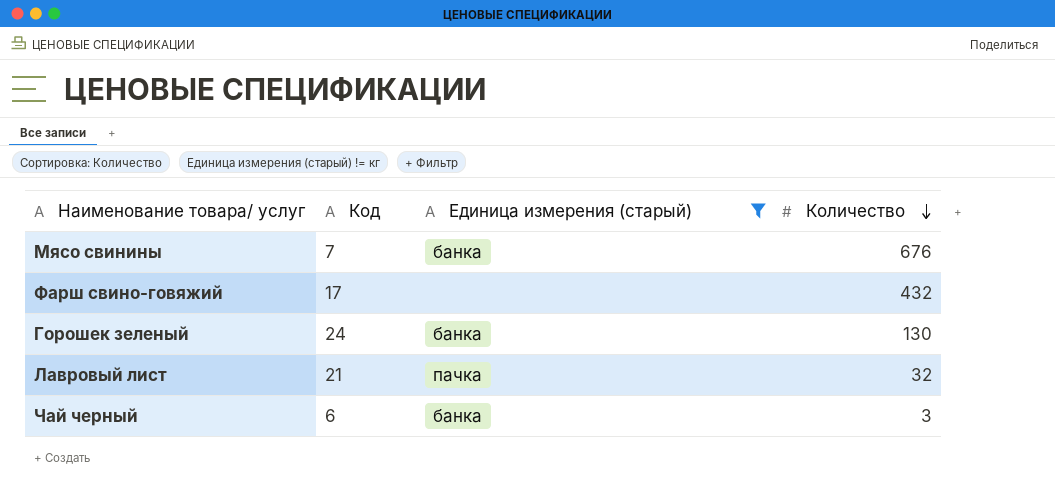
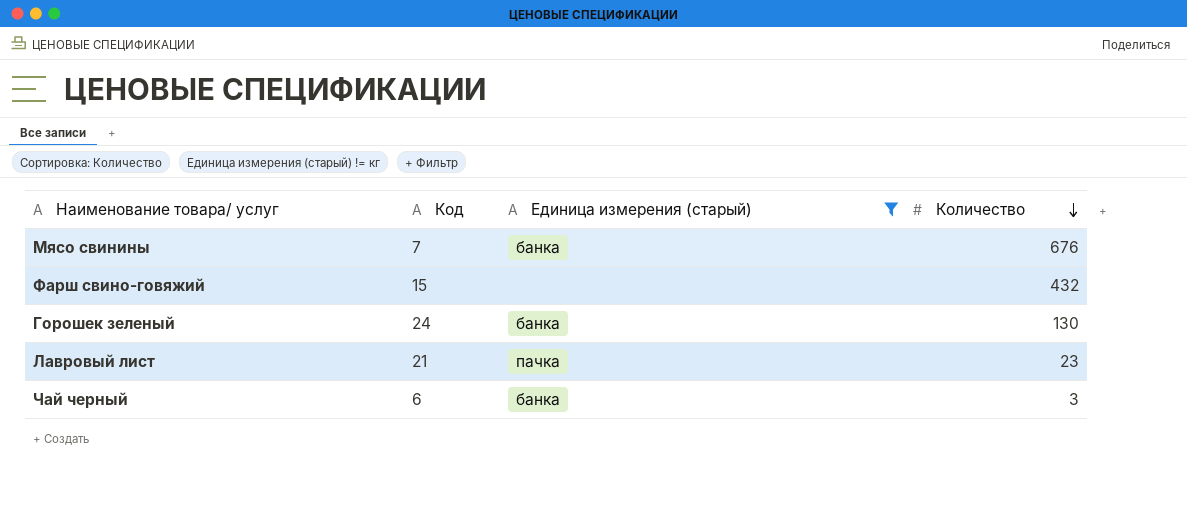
Фарш свино-говяжий | Код: 17 -> 15
Лавровый лист | Количество: 32 -> 23

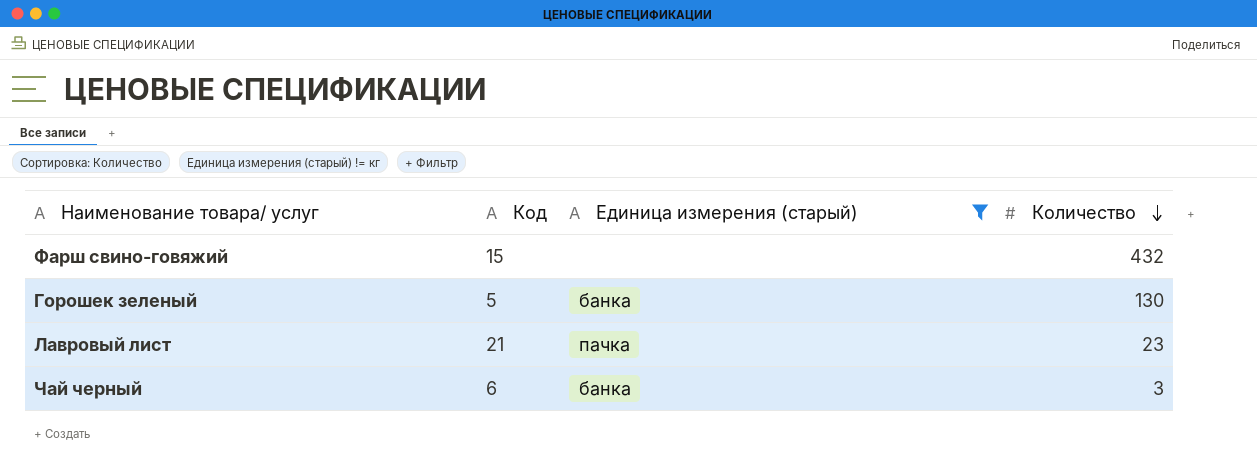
row Мясо свинины: 7 | банка | 676 -> none
Горошек зеленый | Код: 24 -> 5

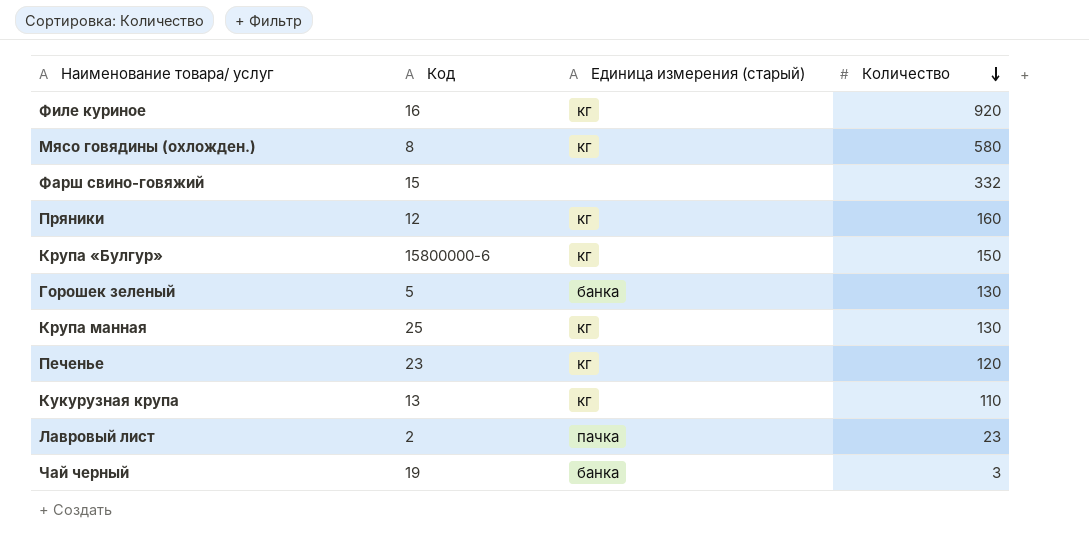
filter: Единица измерения (старый) != кг -> none
Фарш свино-говяжий | Количество: 432 -> 332
Лавровый лист | Код: 21 -> 2
Чай черный | Код: 6 -> 19

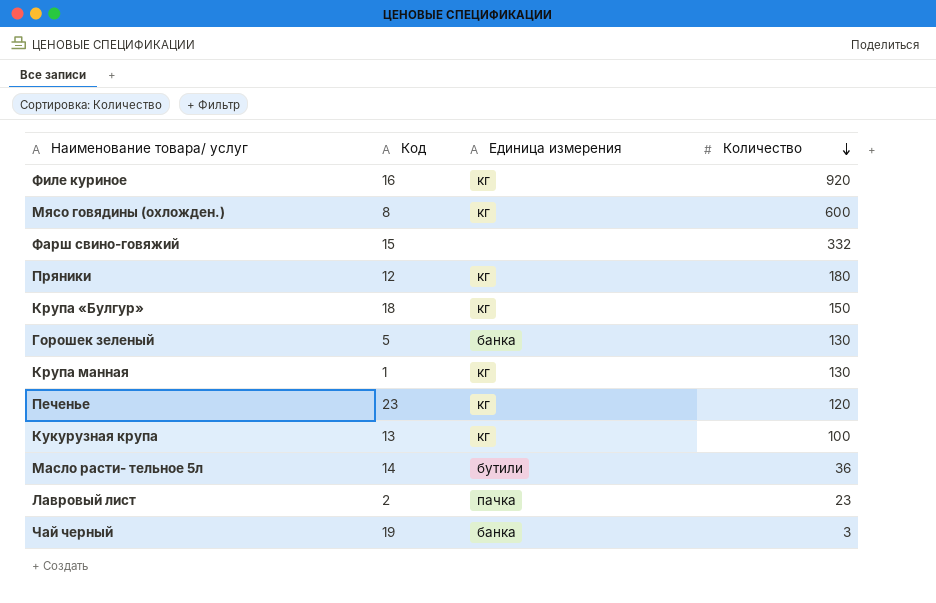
column name: Единица измерения (старый) -> Единица измерения
Мясо говядины (охложден.) | Количество: 580 -> 600
Пряники | Количество: 160 -> 180
Крупа «Булгур» | Код: 15800000-6 -> 18
Крупа манная | Код: 25 -> 1
Кукурузная крупа | Количество: 110 -> 100
row Масло расти- тельное 5л: none -> 14 | бутили | 36

